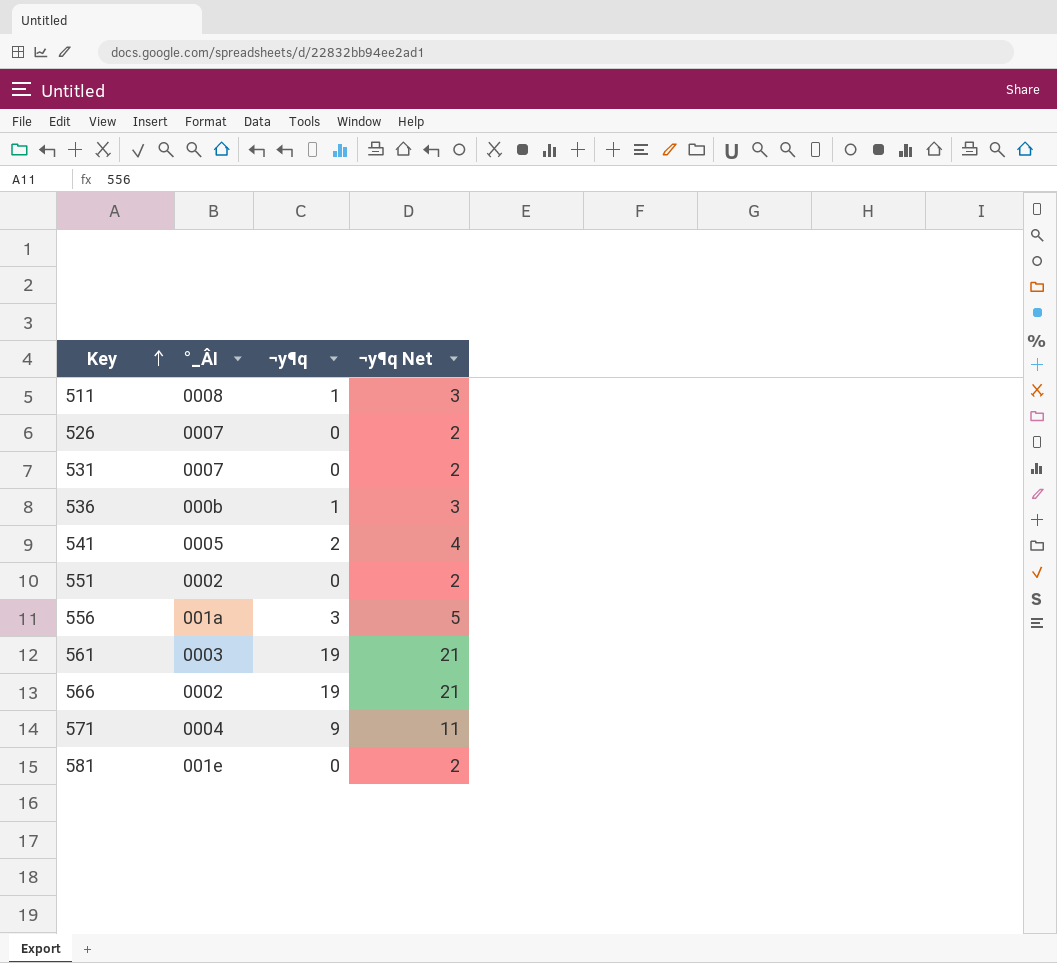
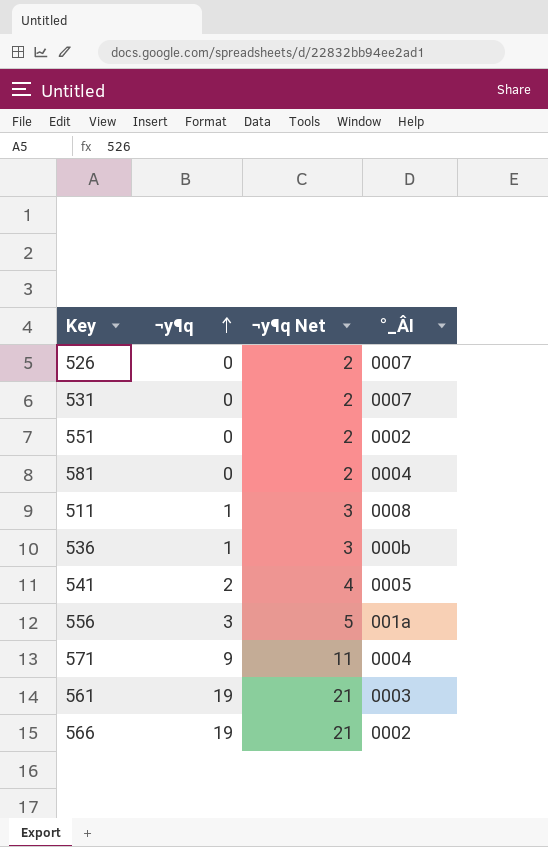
row order: Key ascending -> ¬y¶q ascending
column °_ÂI | position: 2 -> 4
581 | °_ÂI: 001e -> 0004

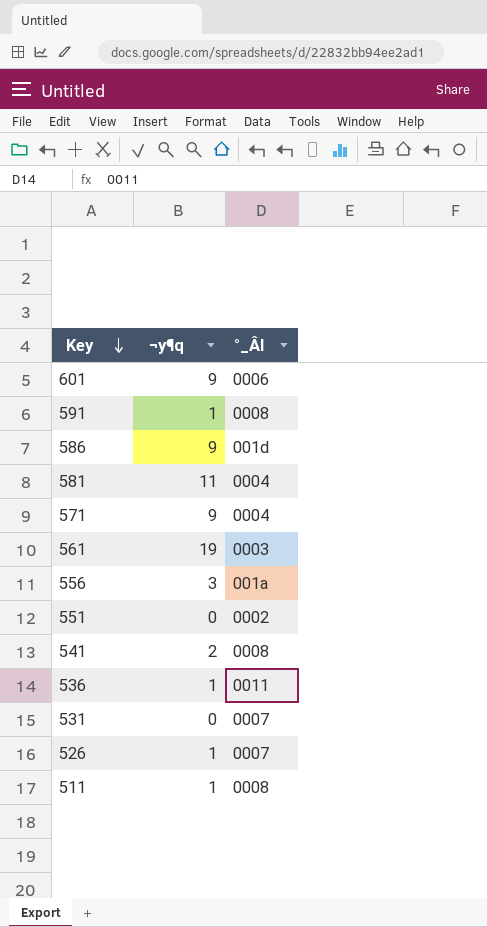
row order: ¬y¶q ascending -> Key descending
column ¬y¶q Net | formula: [¬y¶q] + 2 -> none
row 566: 19 | 21 | 0002 -> none
row 601: none -> 9 | 0006
row 591: none -> 1 | 0008
row 586: none -> 9 | 001d
581 | ¬y¶q: 0 -> 11
541 | °_ÂI: 0005 -> 0008
536 | °_ÂI: 000b -> 0011
526 | ¬y¶q: 0 -> 1

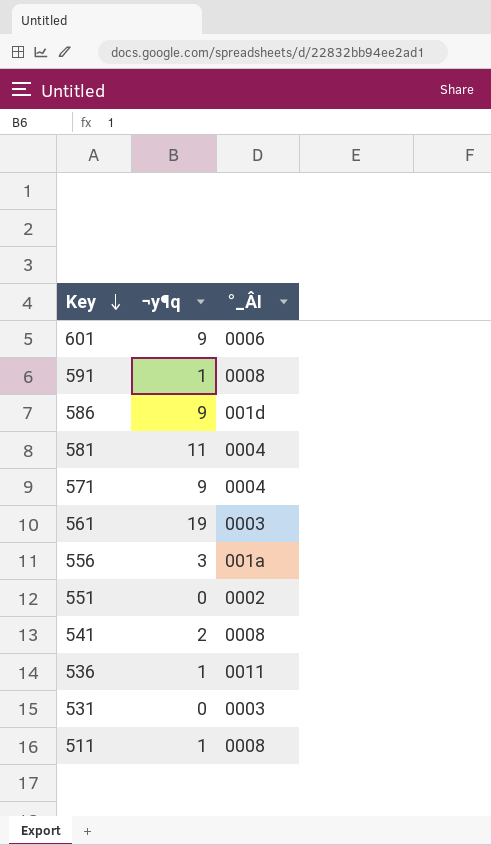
row 526: 1 | 0007 -> none
531 | °_ÂI: 0007 -> 0003

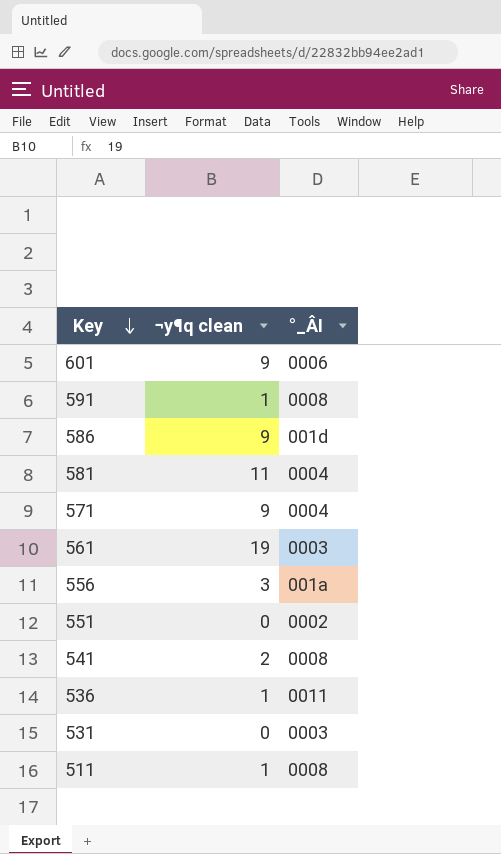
column name: ¬y¶q -> ¬y¶q clean

